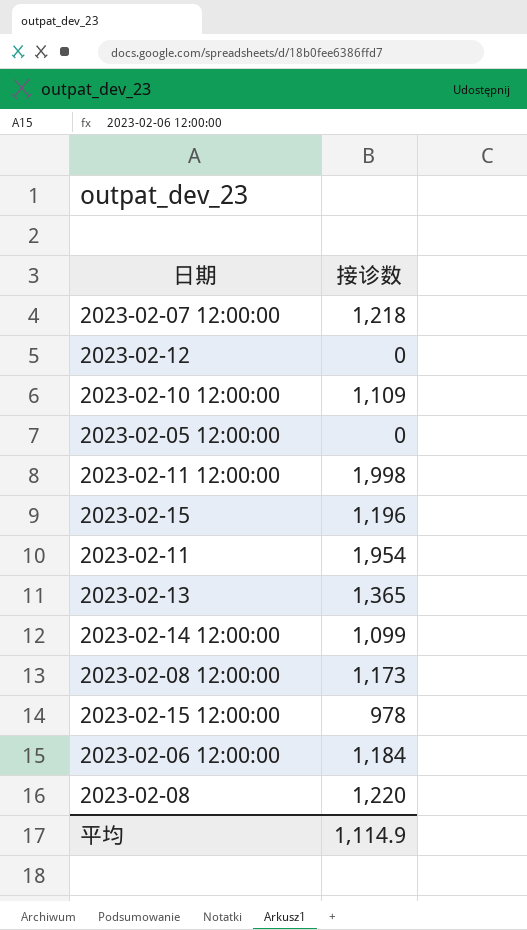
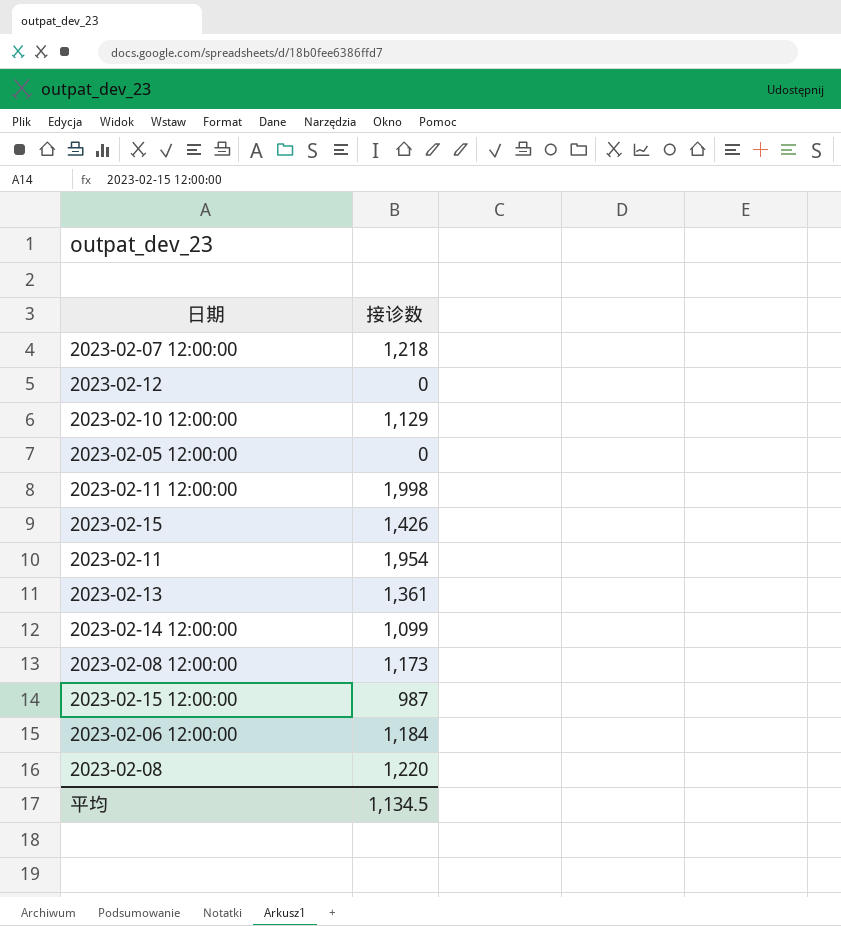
2023-02-10 12:00:00 | 接诊数: 1,109 -> 1,129
2023-02-15 | 接诊数: 1,196 -> 1,426
2023-02-13 | 接诊数: 1,365 -> 1,361
2023-02-15 12:00:00 | 接诊数: 978 -> 987
平均 | 接诊数: 1,114.9 -> 1,134.5

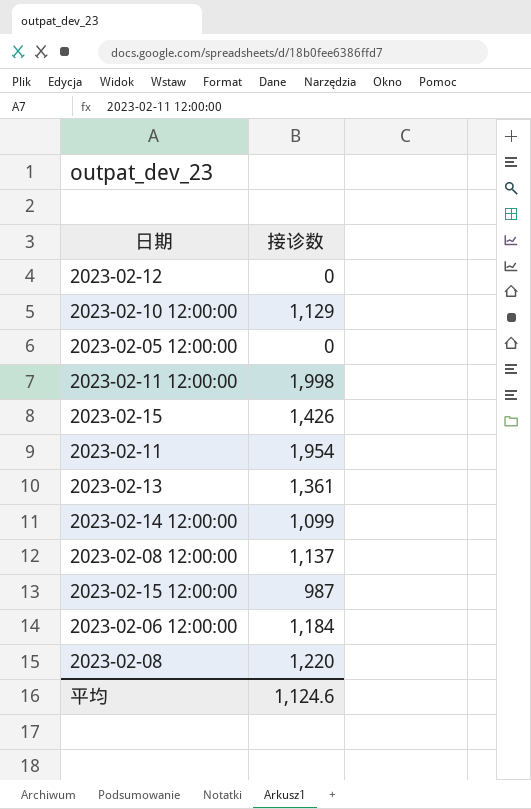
row 2023-02-07 12:00:00: 1,218 -> none
2023-02-08 12:00:00 | 接诊数: 1,173 -> 1,137
平均 | 接诊数: 1,134.5 -> 1,124.6

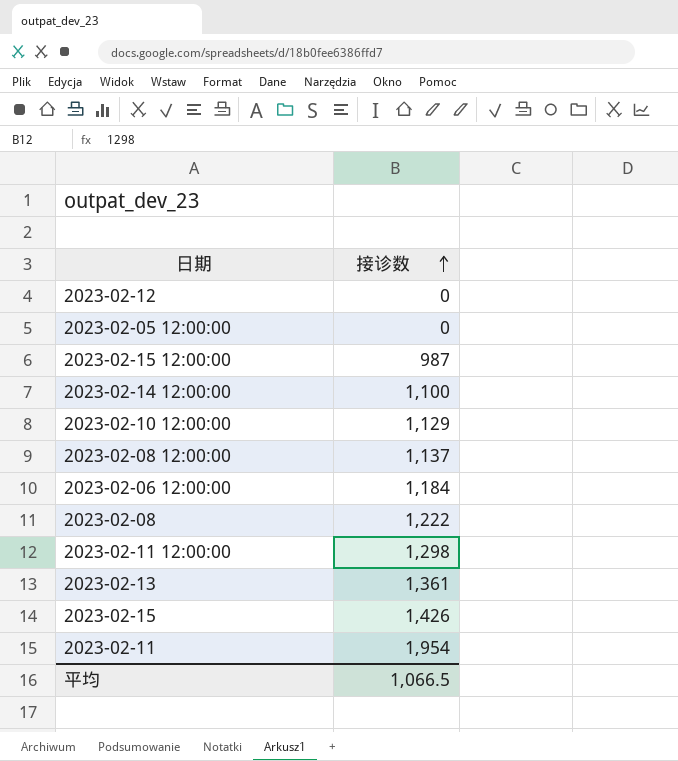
row order: none -> 接诊数 ascending
2023-02-14 12:00:00 | 接诊数: 1,099 -> 1,100
2023-02-08 | 接诊数: 1,220 -> 1,222
2023-02-11 12:00:00 | 接诊数: 1,998 -> 1,298
平均 | 接诊数: 1,124.6 -> 1,066.5

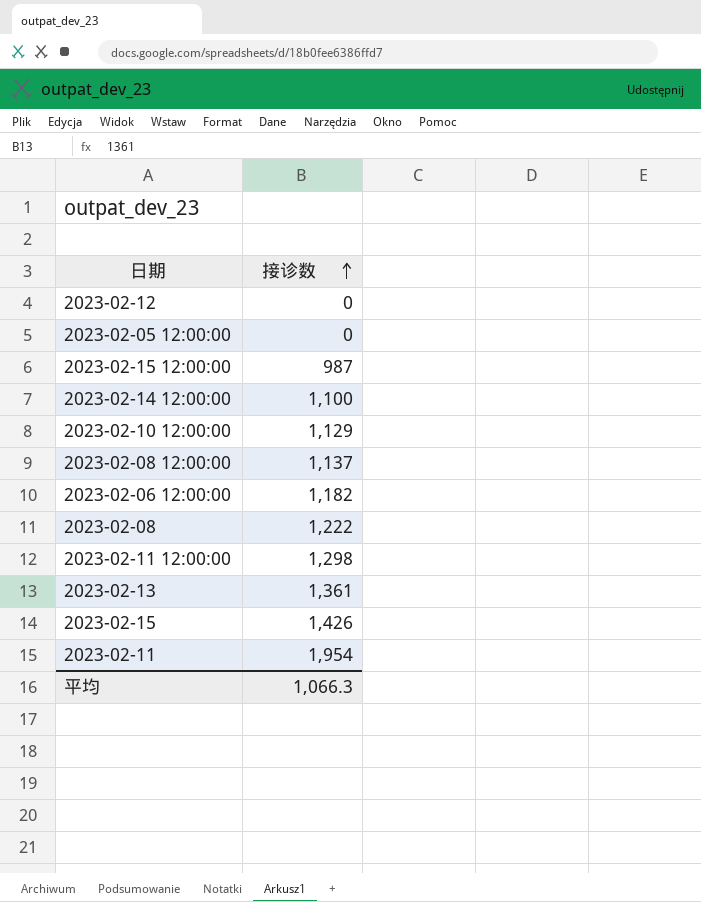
2023-02-06 12:00:00 | 接诊数: 1,184 -> 1,182
平均 | 接诊数: 1,066.5 -> 1,066.3

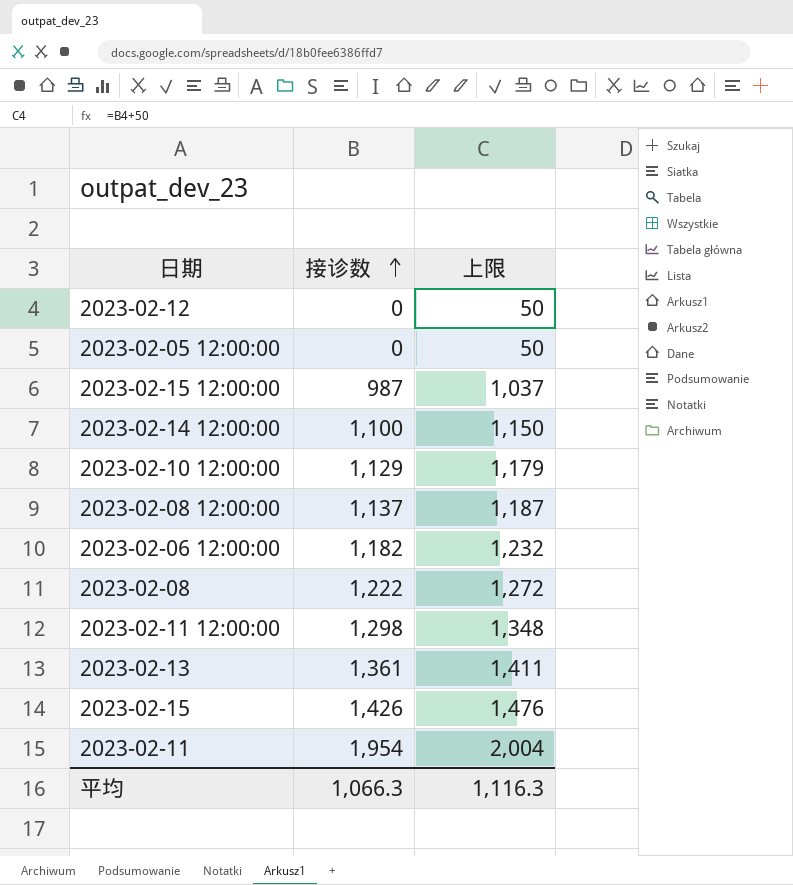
column 上限 | formula: none -> [接诊数] + 50

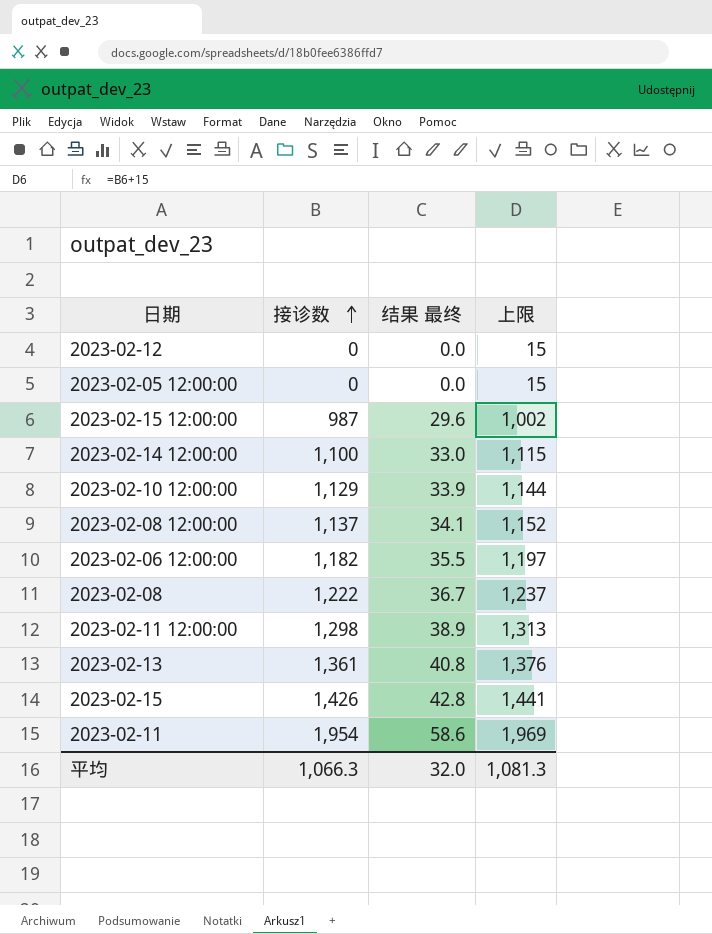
column 结果 最终 | formula: none -> [接诊数] * 0.03
column 上限 | formula: [接诊数] + 50 -> [接诊数] + 15
平均 | 上限: 1,116.3 -> 1,081.3

